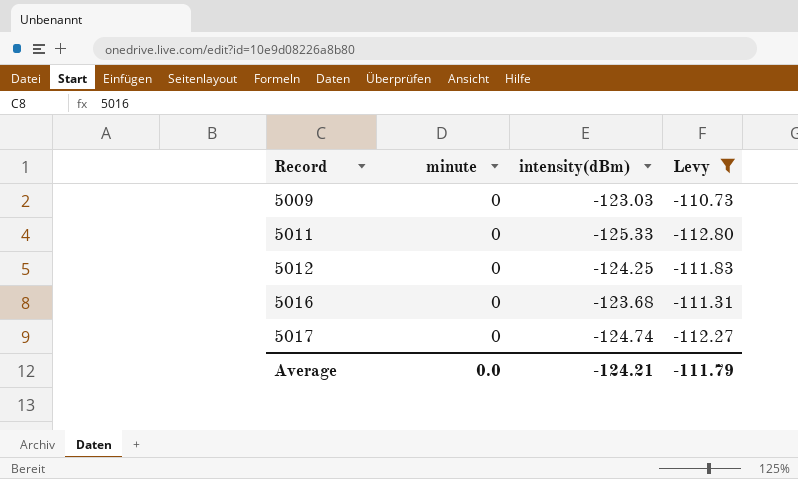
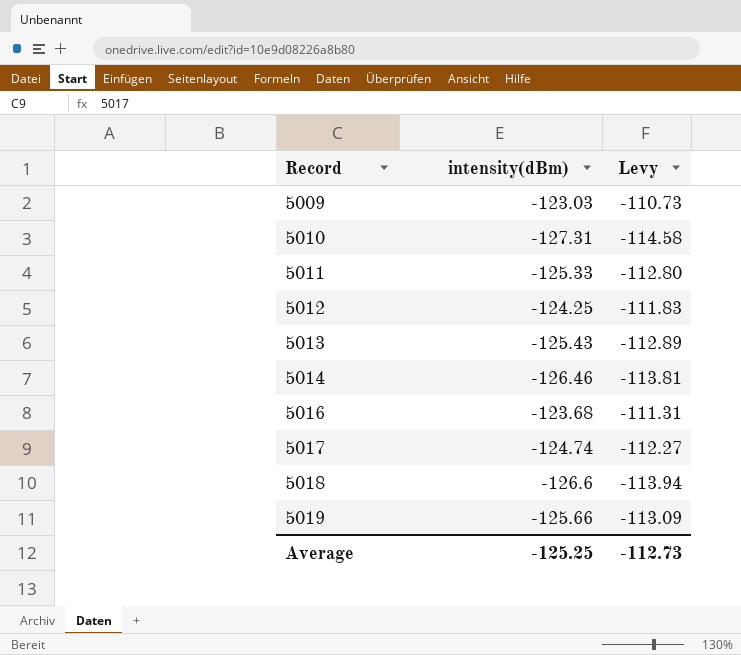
filter: Levy >= -112.80 -> none
column minute | position: 2 -> none
Average | intensity(dBm): -124.21 -> -125.25
Average | Levy: -111.79 -> -112.73

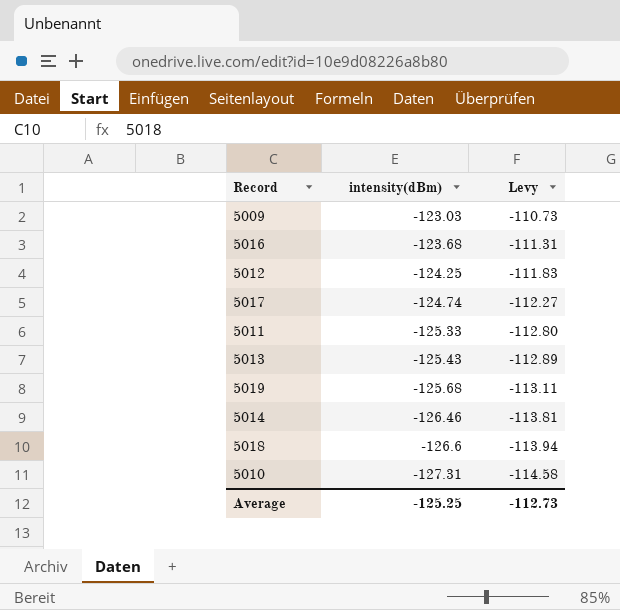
row order: Record ascending -> intensity(dBm) descending
5019 | intensity(dBm): -125.66 -> -125.68
5019 | Levy: -113.09 -> -113.11

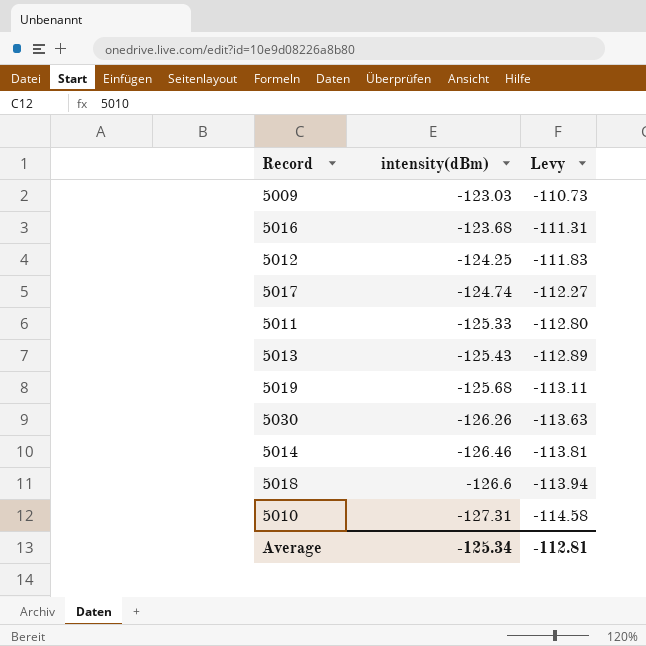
row 5030: none -> -126.26 | -113.63
Average | intensity(dBm): -125.25 -> -125.34
Average | Levy: -112.73 -> -112.81

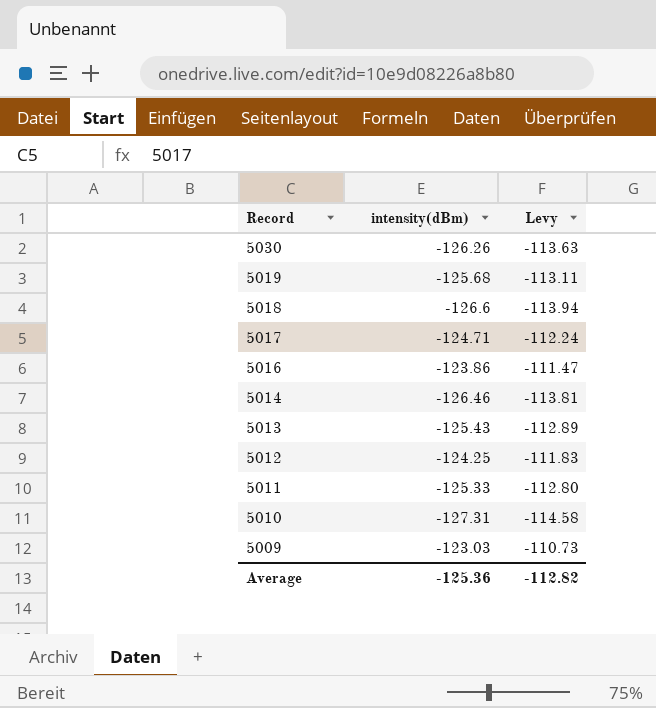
row order: intensity(dBm) descending -> Record descending
5017 | intensity(dBm): -124.74 -> -124.71
5017 | Levy: -112.27 -> -112.24
5016 | intensity(dBm): -123.68 -> -123.86
5016 | Levy: -111.31 -> -111.47
Average | intensity(dBm): -125.34 -> -125.36
Average | Levy: -112.81 -> -112.82

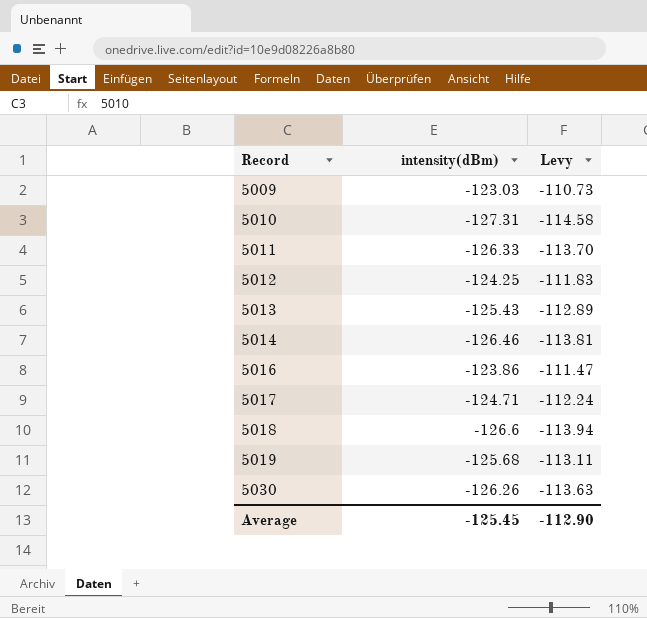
row order: Record descending -> Record ascending
5011 | intensity(dBm): -125.33 -> -126.33
5011 | Levy: -112.80 -> -113.70
Average | intensity(dBm): -125.36 -> -125.45
Average | Levy: -112.82 -> -112.90

